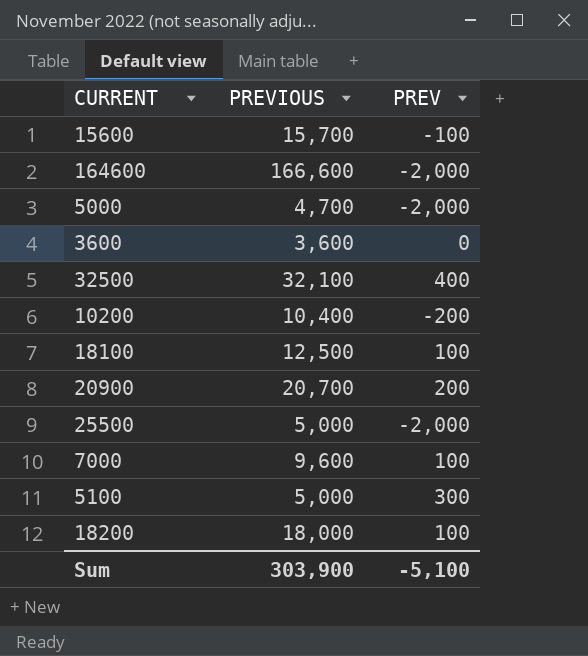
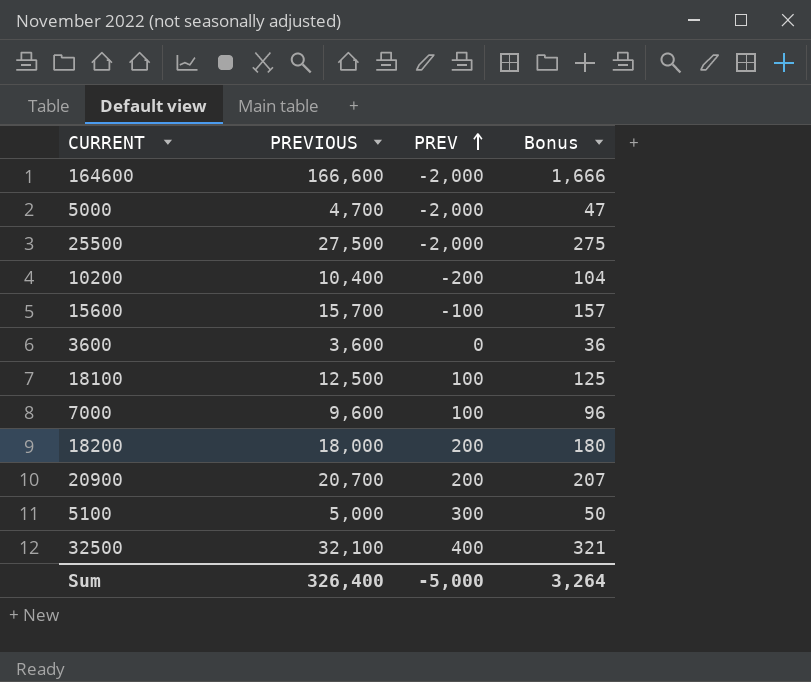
row order: none -> PREV ascending
column Bonus | formula: none -> [PREVIOUS] * 0.01
25500 | PREVIOUS: 5,000 -> 27,500
18200 | PREV: 100 -> 200
Sum | PREVIOUS: 303,900 -> 326,400
Sum | PREV: -5,100 -> -5,000

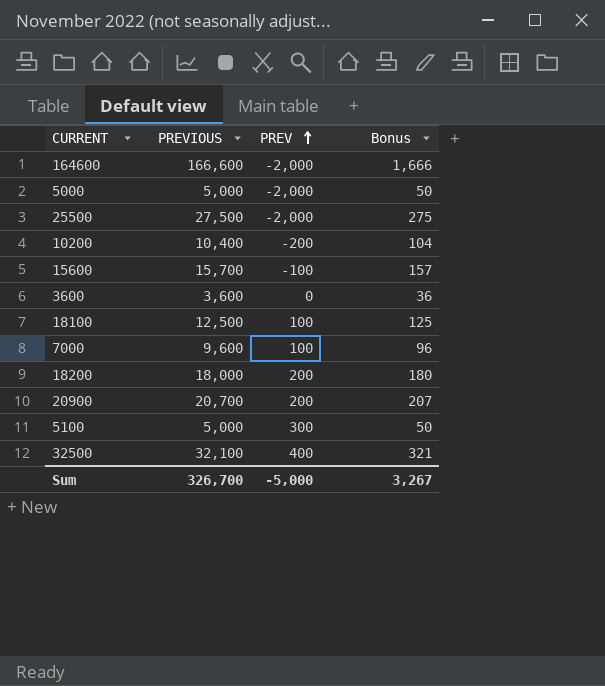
5000 | PREVIOUS: 4,700 -> 5,000
5000 | Bonus: 47 -> 50
Sum | PREVIOUS: 326,400 -> 326,700
Sum | Bonus: 3,264 -> 3,267

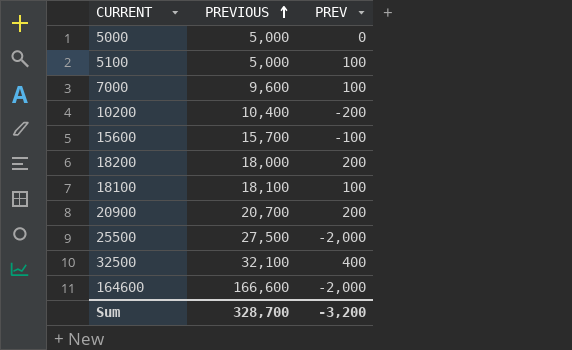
row order: PREV ascending -> PREVIOUS ascending
column Bonus | formula: [PREVIOUS] * 0.01 -> none
row 3600: 3,600 | 0 | 36 -> none
5000 | PREV: -2,000 -> 0
5100 | PREV: 300 -> 100
18100 | PREVIOUS: 12,500 -> 18,100
Sum | PREVIOUS: 326,700 -> 328,700
Sum | PREV: -5,000 -> -3,200

